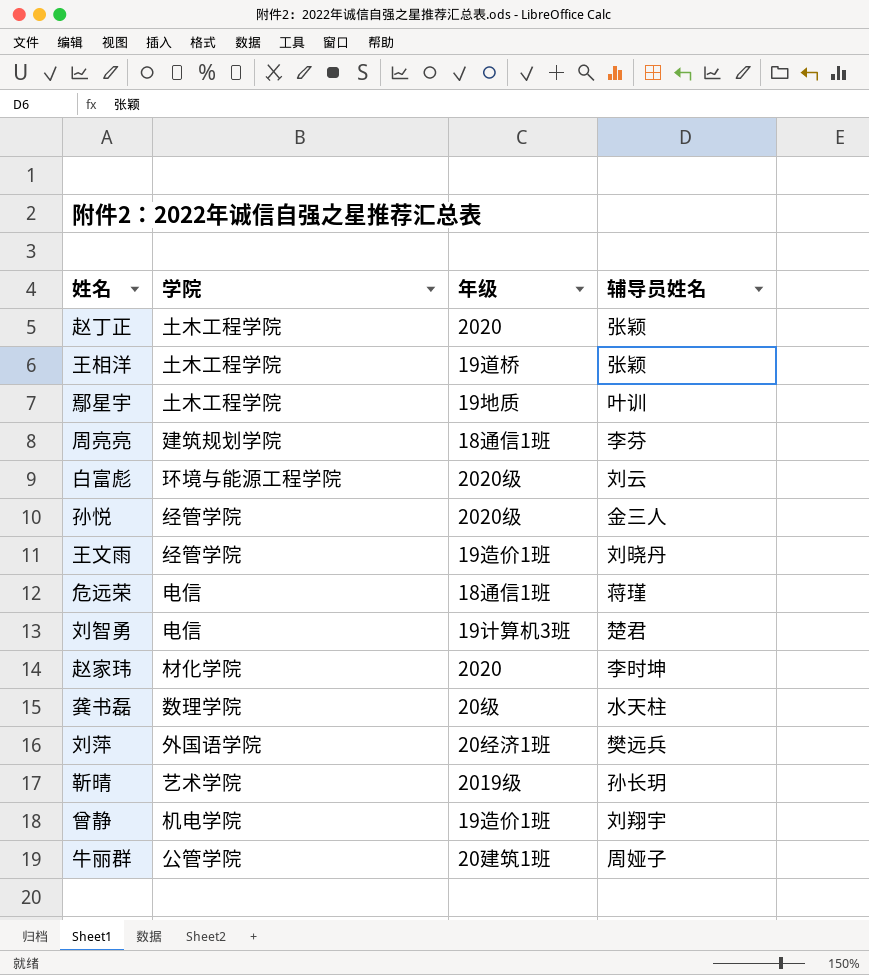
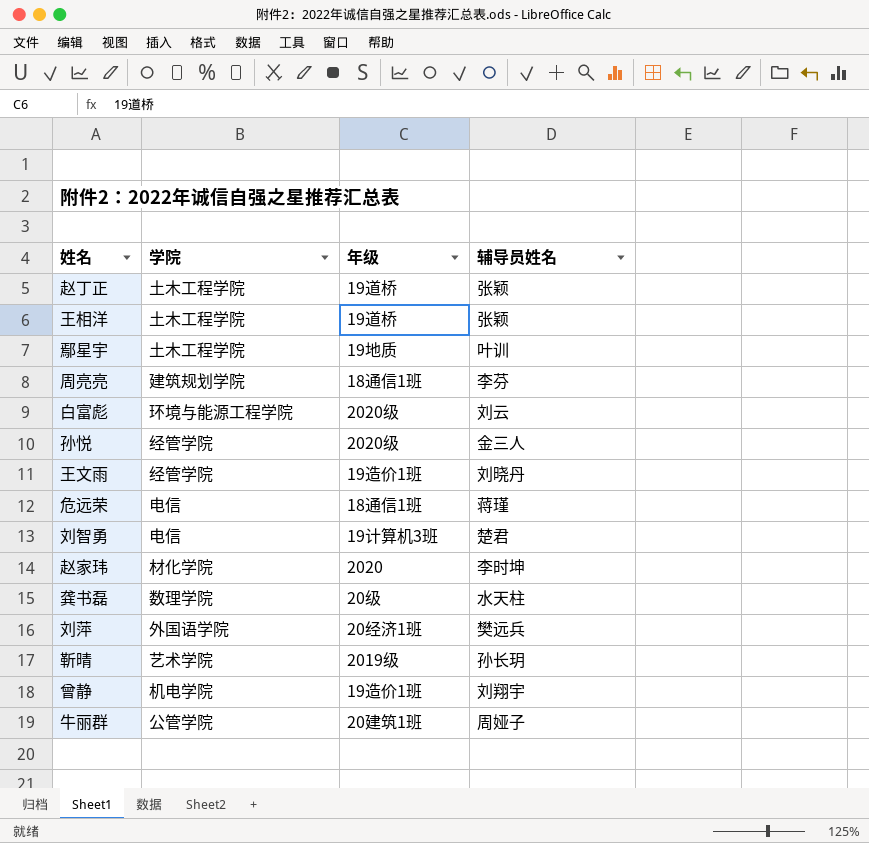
赵丁正 | 年级: 2020 -> 19道桥

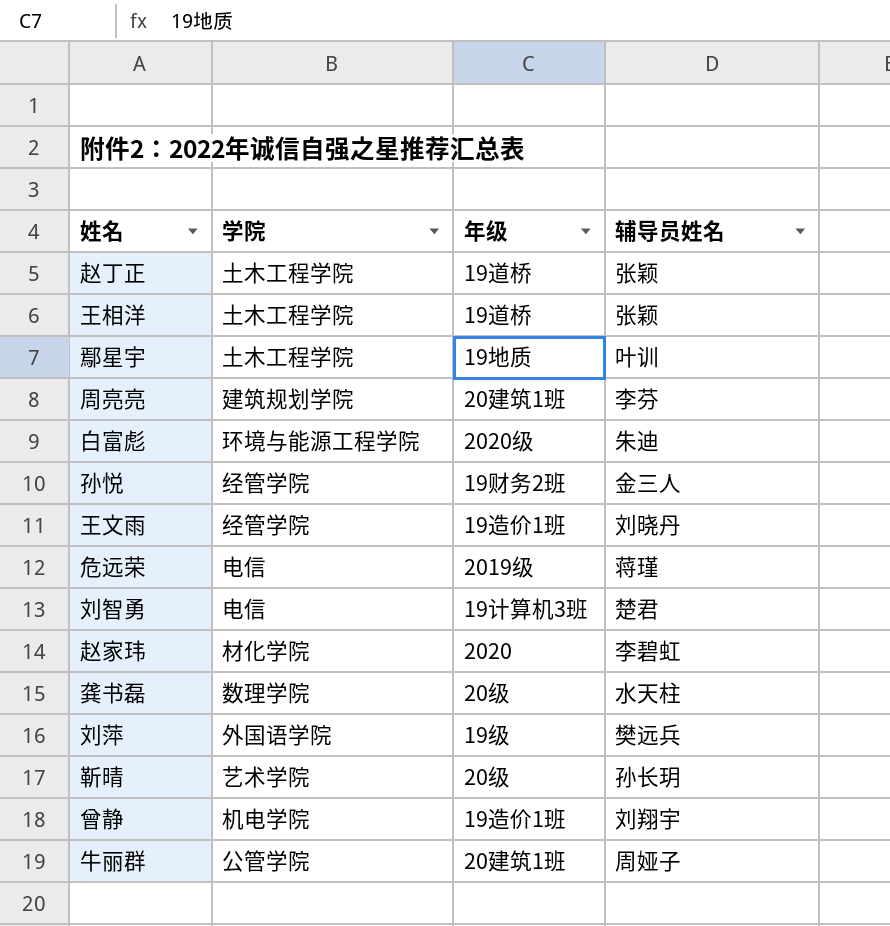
周亮亮 | 年级: 18通信1班 -> 20建筑1班
白富彪 | 辅导员姓名: 刘云 -> 朱迪
孙悦 | 年级: 2020级 -> 19财务2班
危远荣 | 年级: 18通信1班 -> 2019级
赵家玮 | 辅导员姓名: 李时坤 -> 李碧虹
刘萍 | 年级: 20经济1班 -> 19级
靳晴 | 年级: 2019级 -> 20级

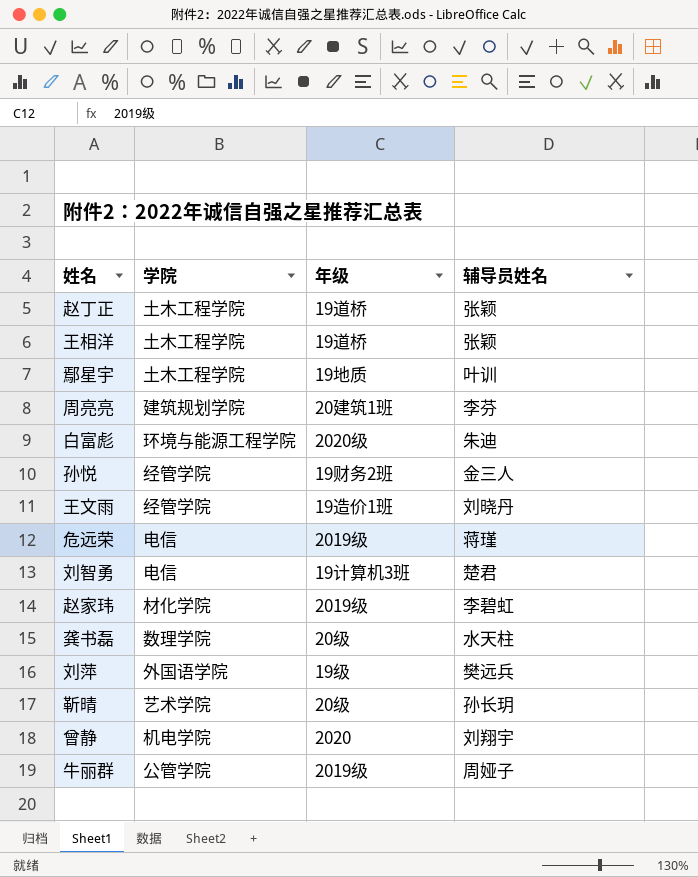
赵家玮 | 年级: 2020 -> 2019级
曾静 | 年级: 19造价1班 -> 2020
牛丽群 | 年级: 20建筑1班 -> 2019级

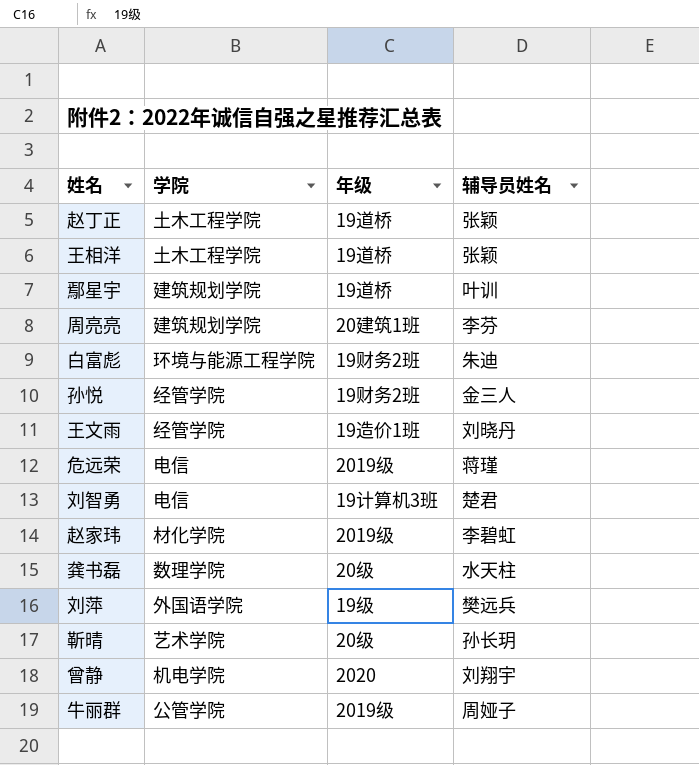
鄢星宇 | 学院: 土木工程学院 -> 建筑规划学院
鄢星宇 | 年级: 19地质 -> 19道桥
白富彪 | 年级: 2020级 -> 19财务2班

